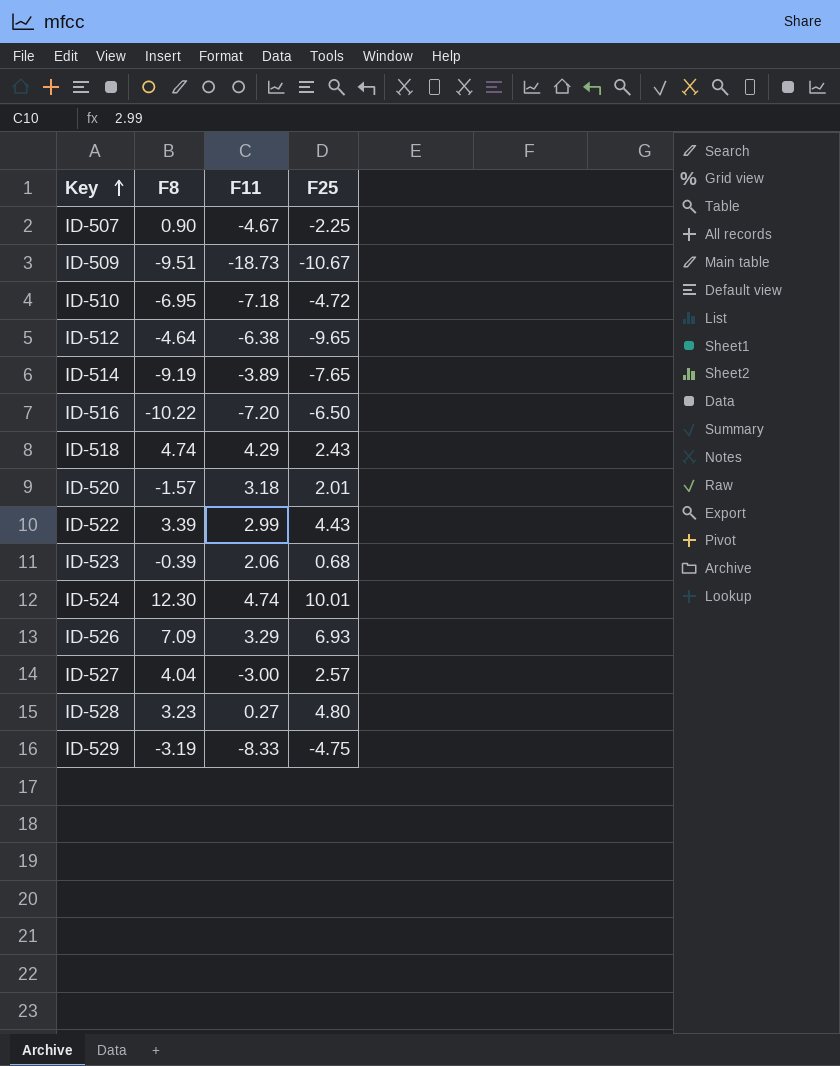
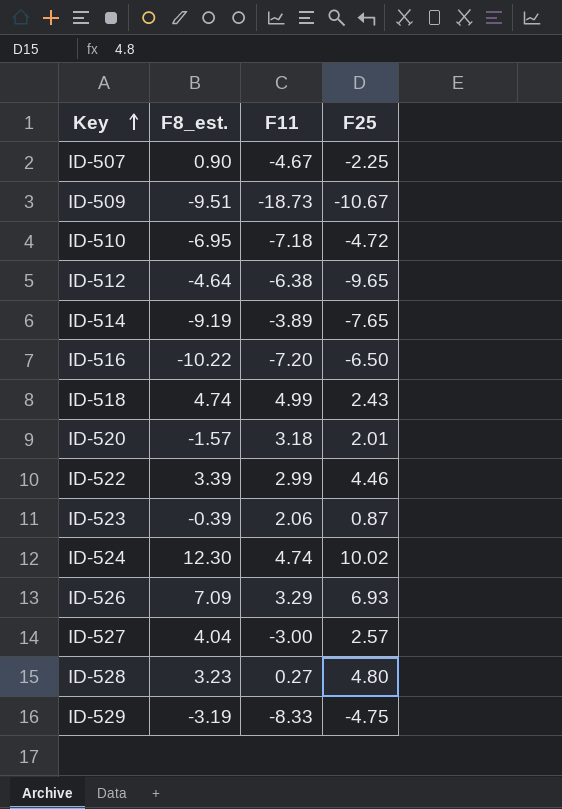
column name: F8 -> F8_est.
ID-518 | F11: 4.29 -> 4.99
ID-522 | F25: 4.43 -> 4.46
ID-523 | F25: 0.68 -> 0.87
ID-524 | F25: 10.01 -> 10.02

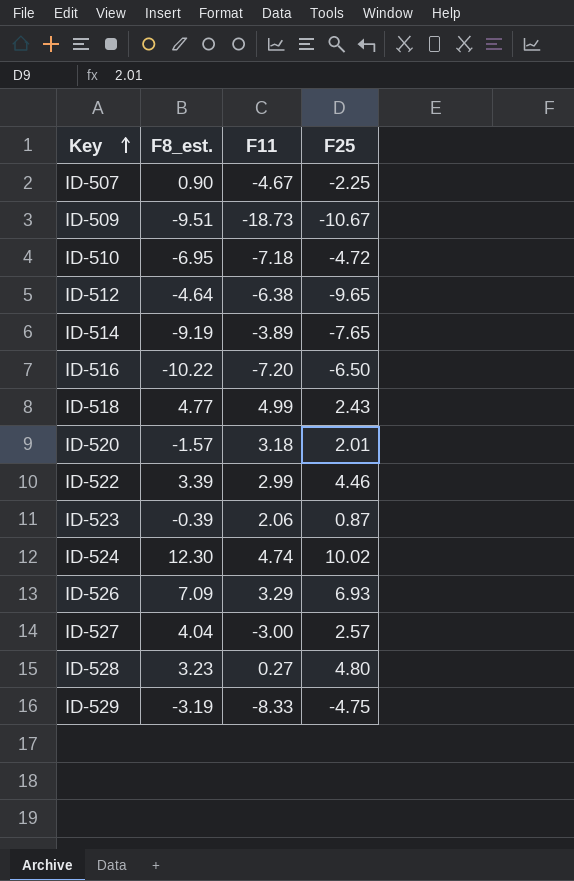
ID-518 | F8_est.: 4.74 -> 4.77

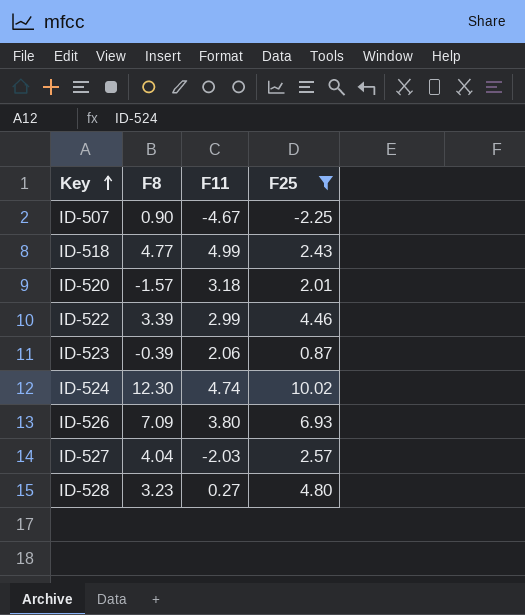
filter: none -> F25 >= -2.25
column name: F8_est. -> F8
ID-526 | F11: 3.29 -> 3.80
ID-527 | F11: -3.00 -> -2.03

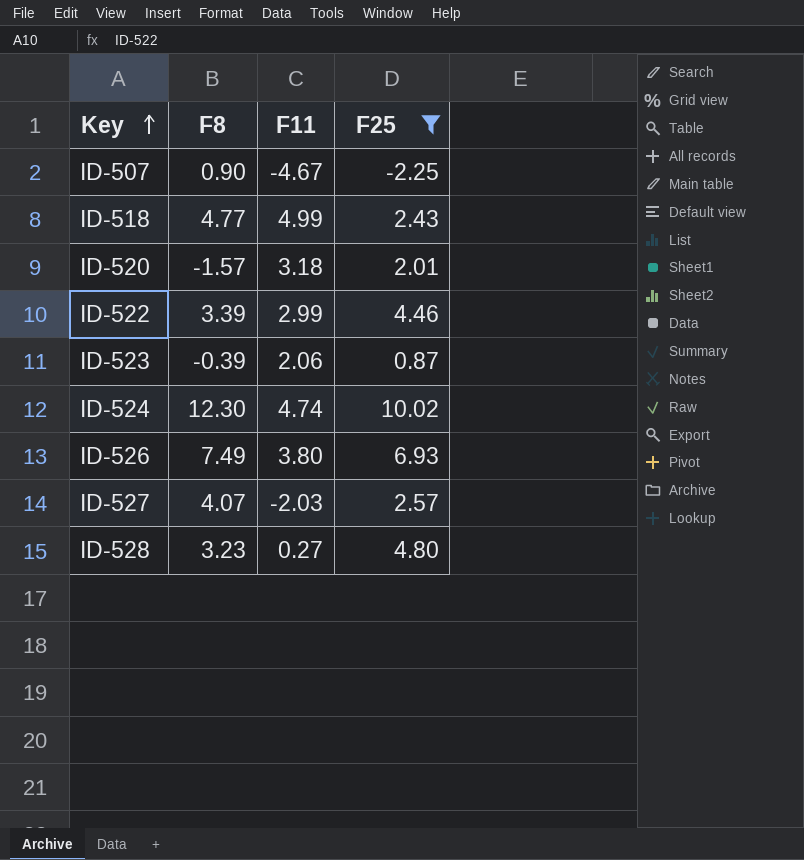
ID-526 | F8: 7.09 -> 7.49
ID-527 | F8: 4.04 -> 4.07

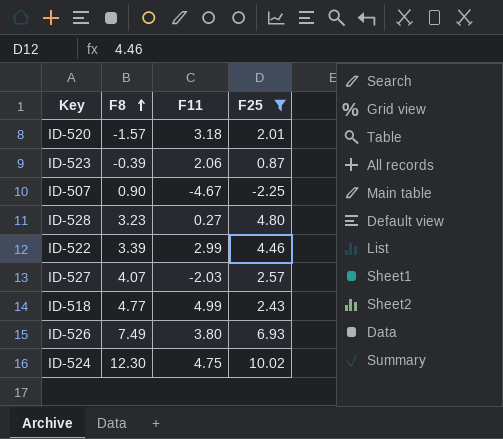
row order: Key ascending -> F8 ascending
ID-524 | F11: 4.74 -> 4.75

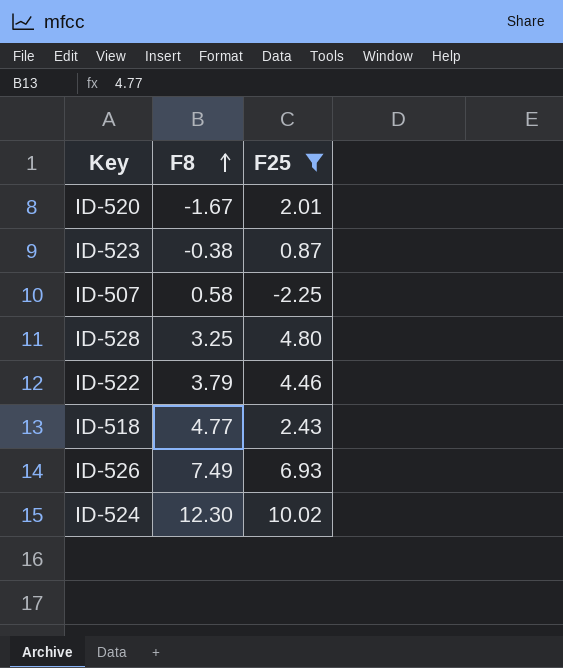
column F11 | position: 3 -> none
row ID-527: 4.07 | -2.03 | 2.57 -> none
ID-520 | F8: -1.57 -> -1.67
ID-523 | F8: -0.39 -> -0.38
ID-507 | F8: 0.90 -> 0.58
ID-528 | F8: 3.23 -> 3.25
ID-522 | F8: 3.39 -> 3.79

